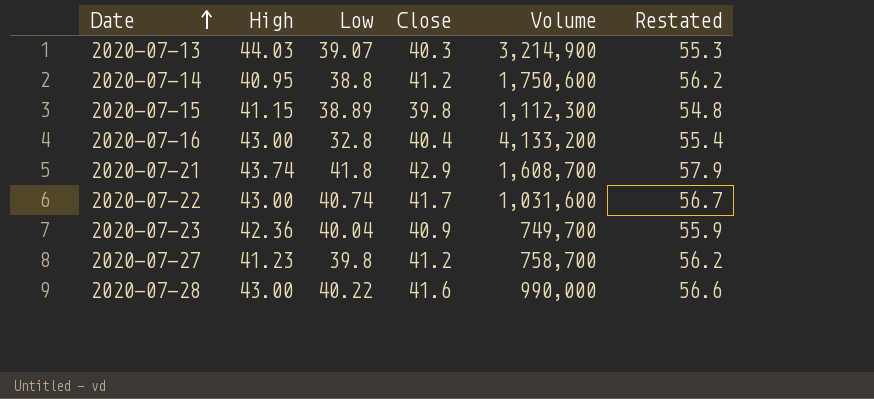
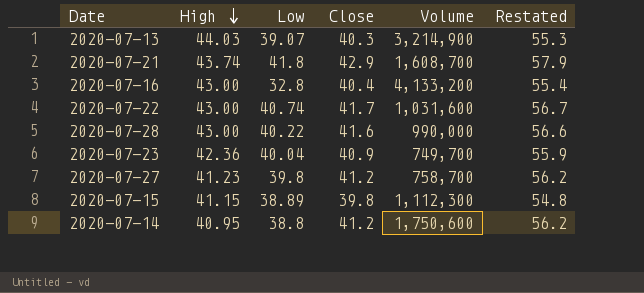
row order: Date ascending -> High descending

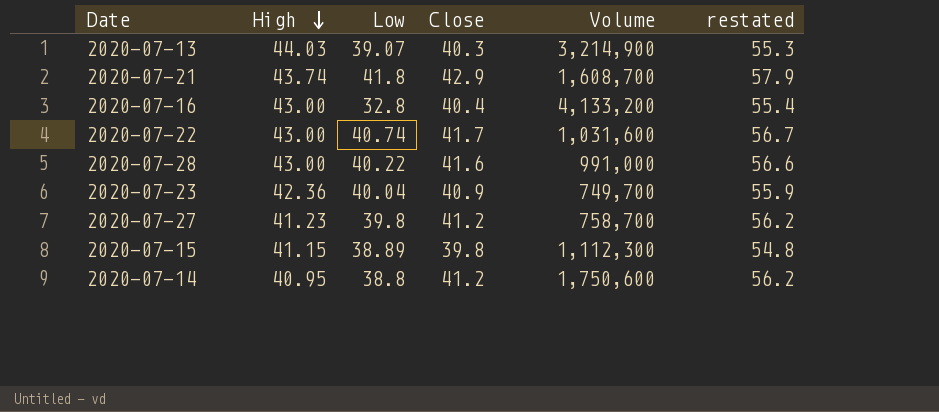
column name: Restated -> restated
2020-07-28 | Volume: 990,000 -> 991,000

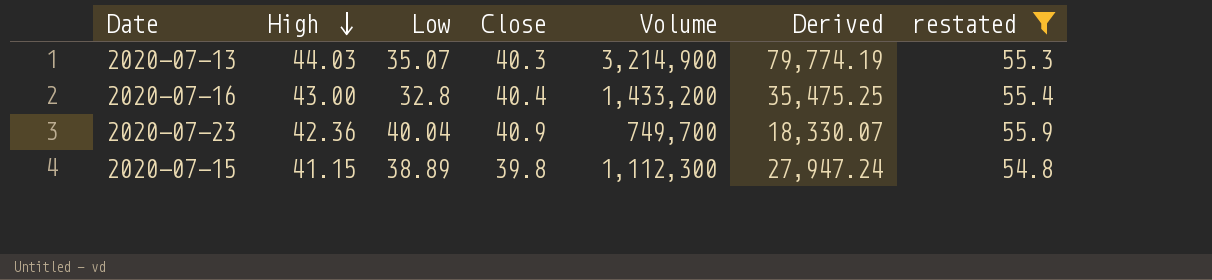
filter: none -> restated <= 55.9
column Derived | formula: none -> [Volume] / [Close]
2020-07-13 | Low: 39.07 -> 35.07
2020-07-16 | Volume: 4,133,200 -> 1,433,200

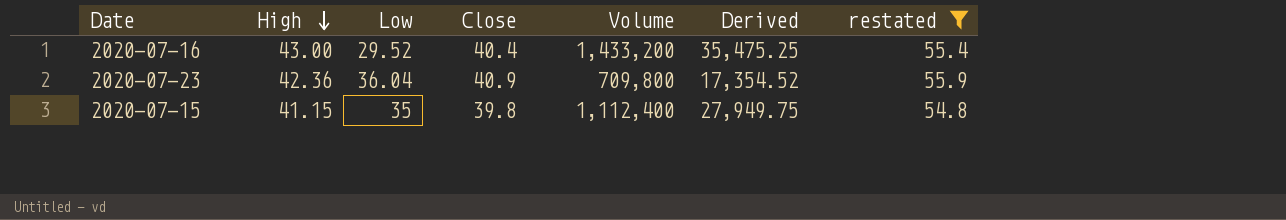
row 2020-07-13: 44.03 | 35.07 | 40.3 | 3,214,900 | 79,774.19 | 55.3 -> none
2020-07-16 | Low: 32.8 -> 29.52
2020-07-23 | Low: 40.04 -> 36.04
2020-07-23 | Volume: 749,700 -> 709,800
2020-07-23 | Derived: 18,330.07 -> 17,354.52
2020-07-15 | Low: 38.89 -> 35
2020-07-15 | Volume: 1,112,300 -> 1,112,400
2020-07-15 | Derived: 27,947.24 -> 27,949.75

